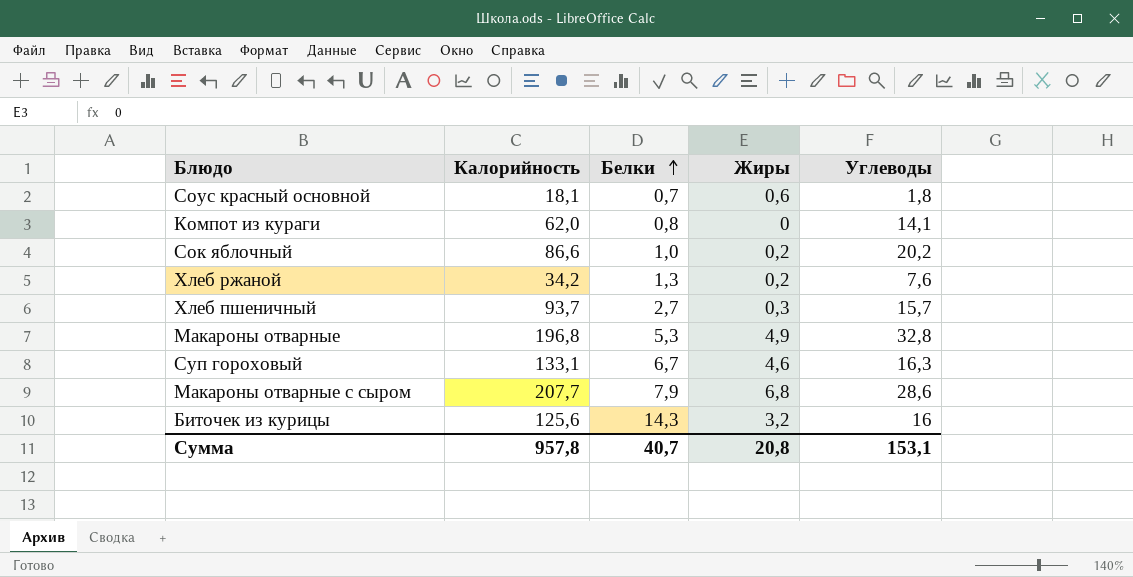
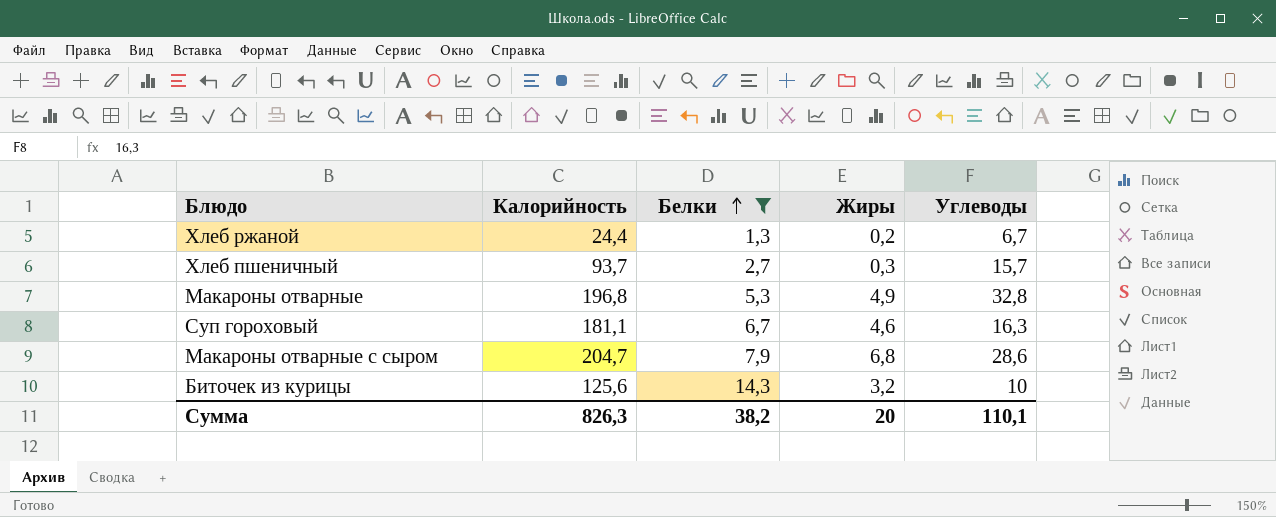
filter: none -> Белки >= 1,3
Хлеб ржаной | Калорийность: 34,2 -> 24,4
Хлеб ржаной | Углеводы: 7,6 -> 6,7
Суп гороховый | Калорийность: 133,1 -> 181,1
Макароны отварные с сыром | Калорийность: 207,7 -> 204,7
Биточек из курицы | Углеводы: 16 -> 10
Сумма | Калорийность: 957,8 -> 826,3
Сумма | Белки: 40,7 -> 38,2
Сумма | Жиры: 20,8 -> 20
Сумма | Углеводы: 153,1 -> 110,1

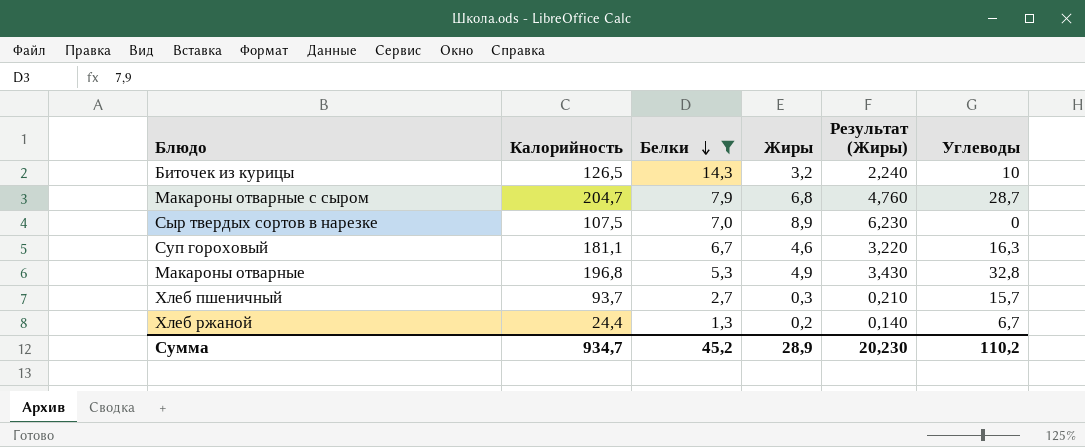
row order: Белки ascending -> Белки descending
column Результат (Жиры) | formula: none -> [Жиры] * 0,7
Биточек из курицы | Калорийность: 125,6 -> 126,5
Макароны отварные с сыром | Углеводы: 28,6 -> 28,7
row Сыр твердых сортов в нарезке: none -> 107,5 | 7,0 | 8,9 | 6,230 | 0
Сумма | Калорийность: 826,3 -> 934,7
Сумма | Белки: 38,2 -> 45,2
Сумма | Жиры: 20 -> 28,9
Сумма | Углеводы: 110,1 -> 110,2

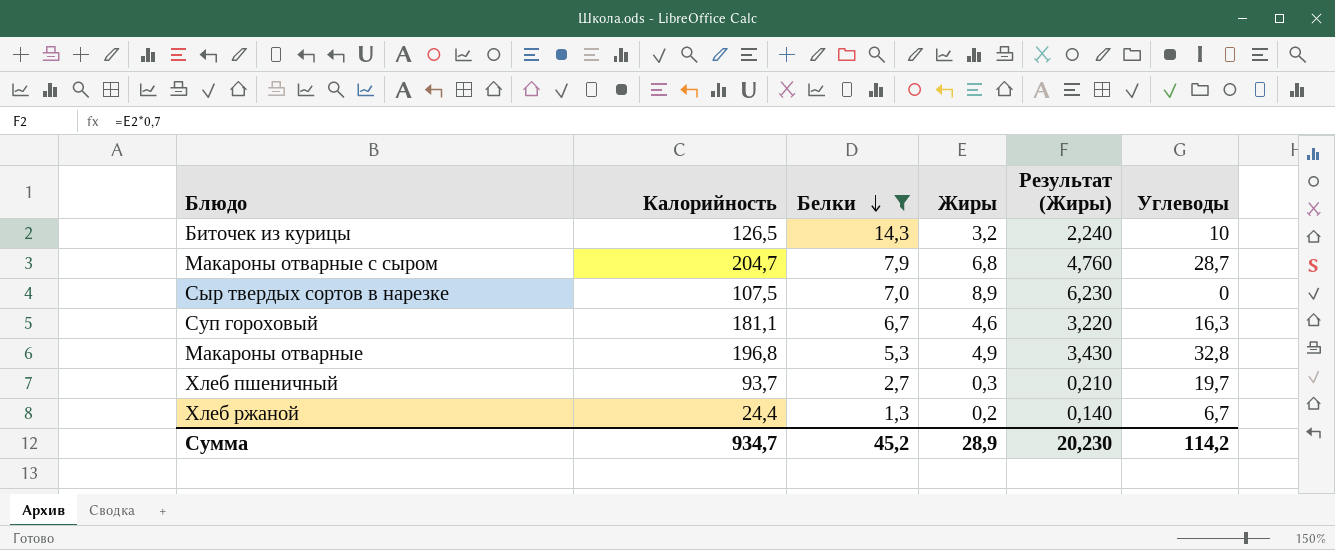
Хлеб пшеничный | Углеводы: 15,7 -> 19,7
Сумма | Углеводы: 110,2 -> 114,2

